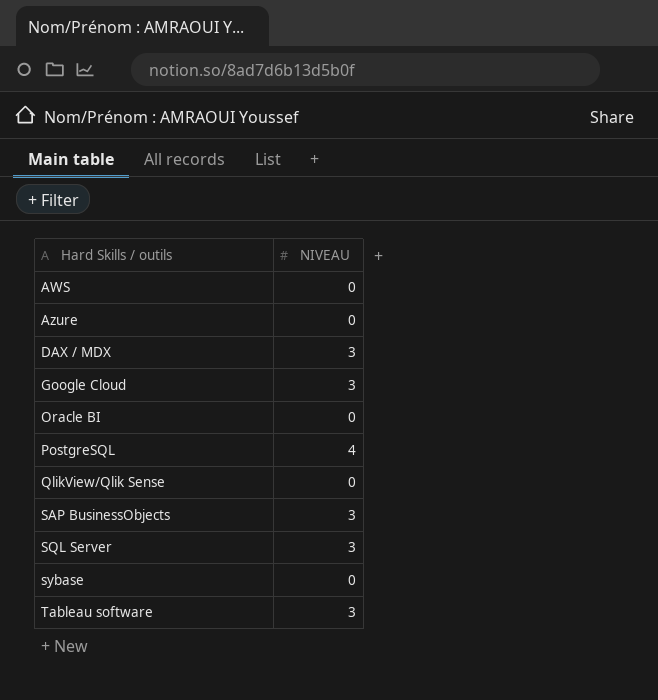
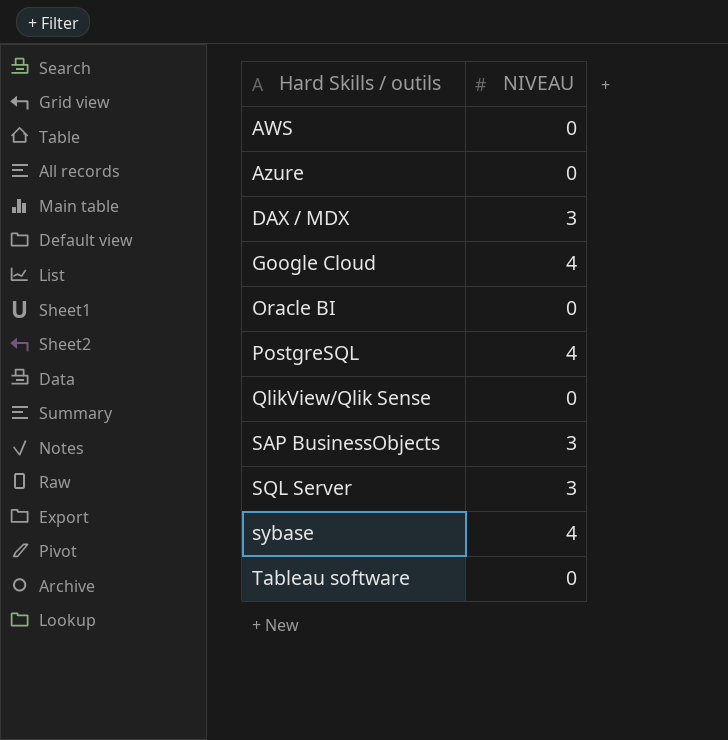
Google Cloud | NIVEAU: 3 -> 4
sybase | NIVEAU: 0 -> 4
Tableau software | NIVEAU: 3 -> 0

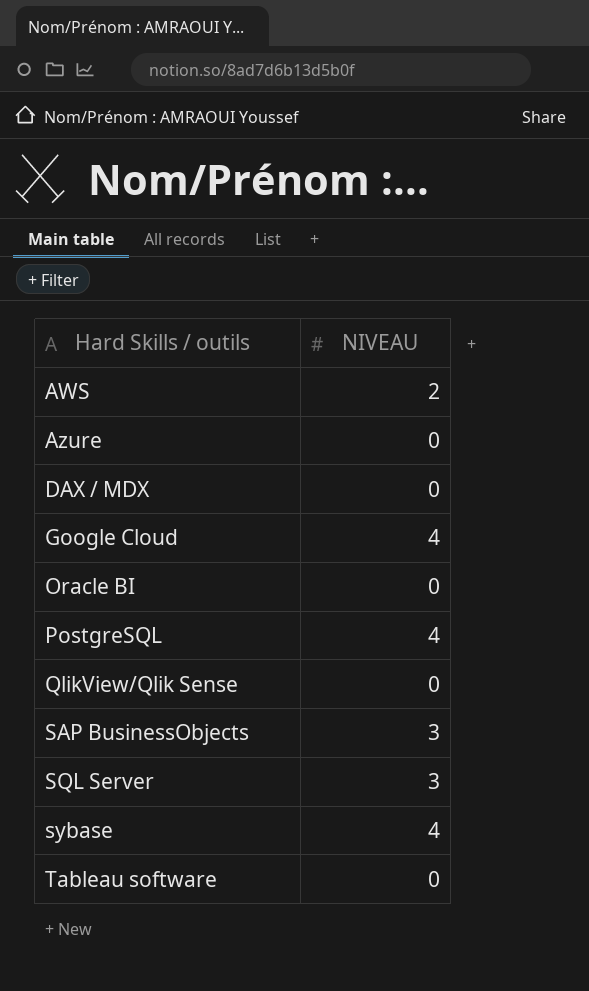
AWS | NIVEAU: 0 -> 2
DAX / MDX | NIVEAU: 3 -> 0

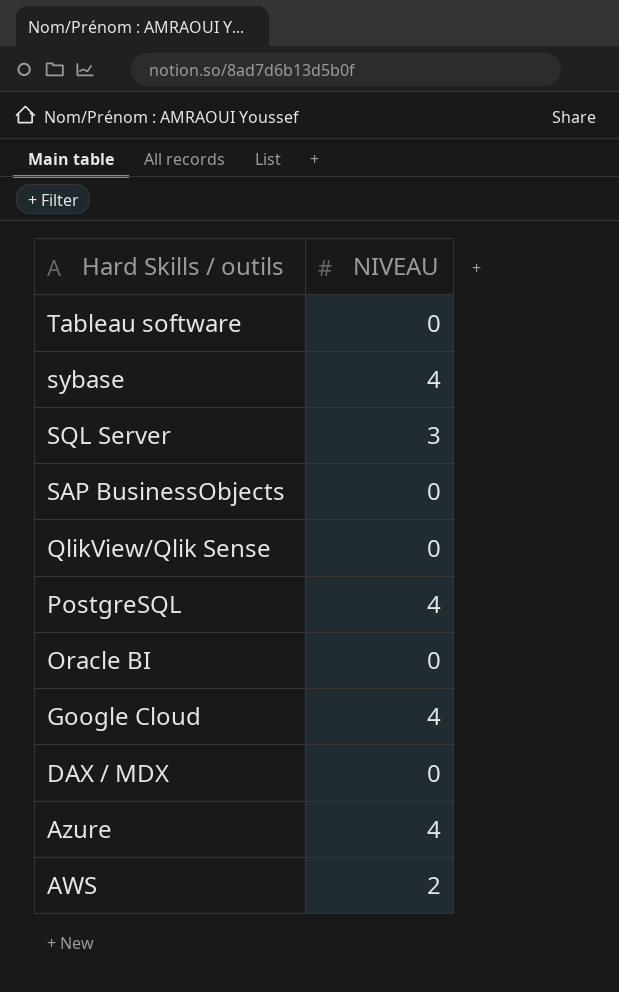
row order: Hard Skills / outils ascending -> Hard Skills / outils descending
SAP BusinessObjects | NIVEAU: 3 -> 0
Azure | NIVEAU: 0 -> 4

